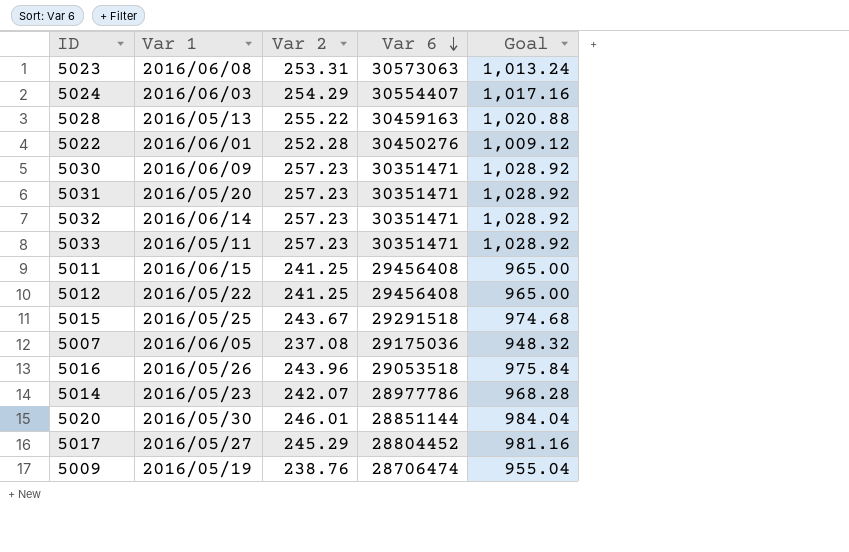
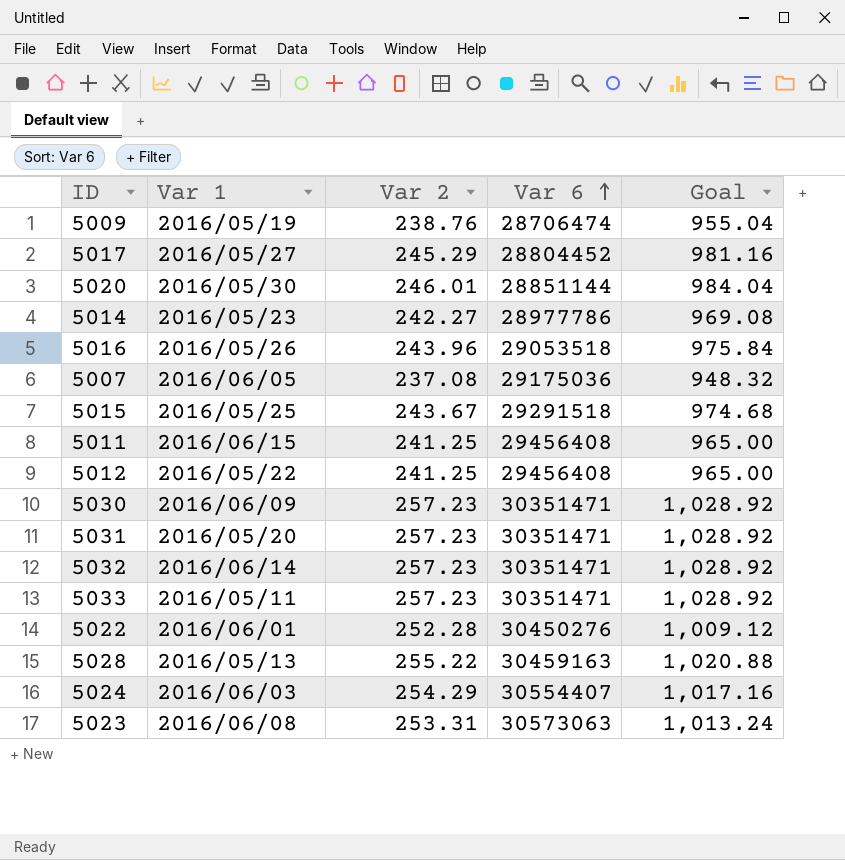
row order: Var 6 descending -> Var 6 ascending
5014 | Var 2: 242.07 -> 242.27
5014 | Goal: 968.28 -> 969.08

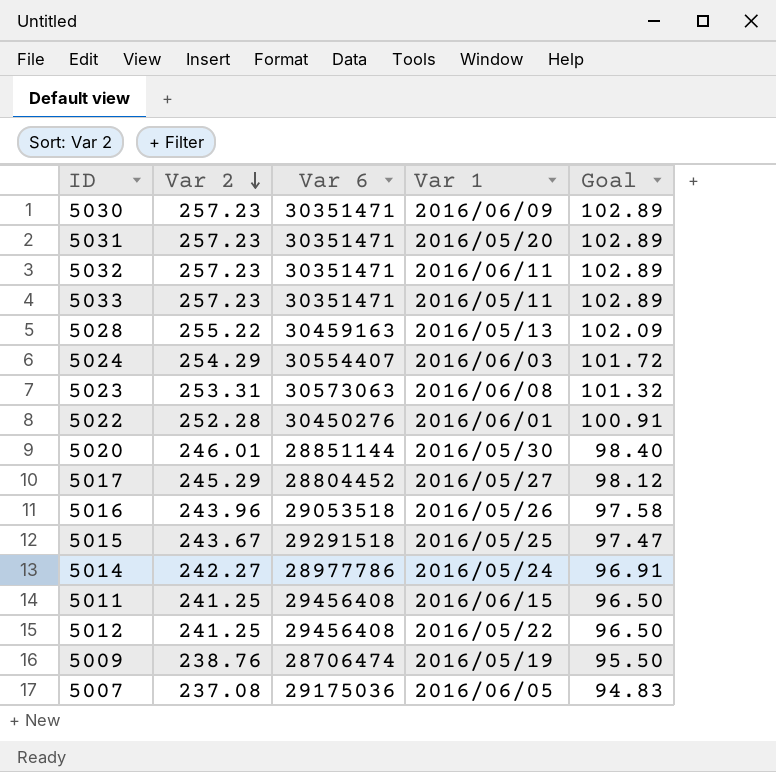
row order: Var 6 ascending -> Var 2 descending
column Var 1 | position: 2 -> 4
column Goal | formula: [Var 2] * 4 -> [Var 2] * 0.4
5032 | Var 1: 2016/06/14 -> 2016/06/11
5014 | Var 1: 2016/05/23 -> 2016/05/24

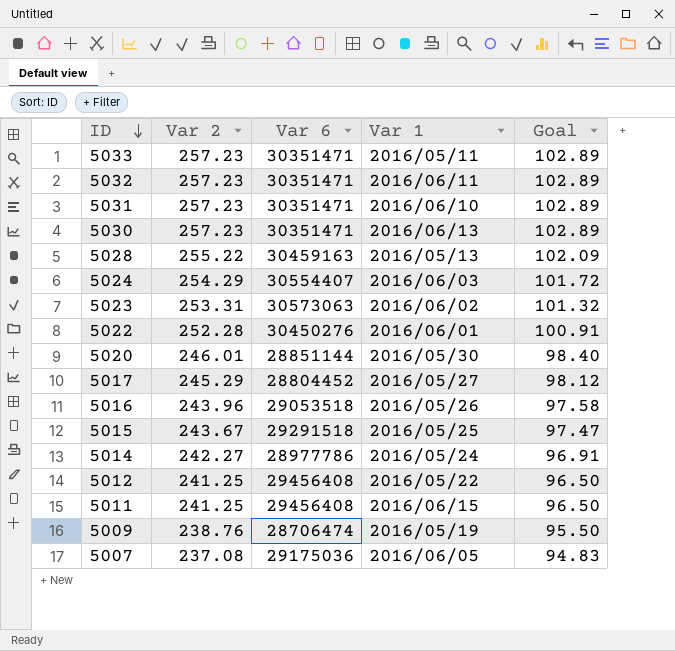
row order: Var 2 descending -> ID descending
5031 | Var 1: 2016/05/20 -> 2016/06/10
5030 | Var 1: 2016/06/09 -> 2016/06/13
5023 | Var 1: 2016/06/08 -> 2016/06/02

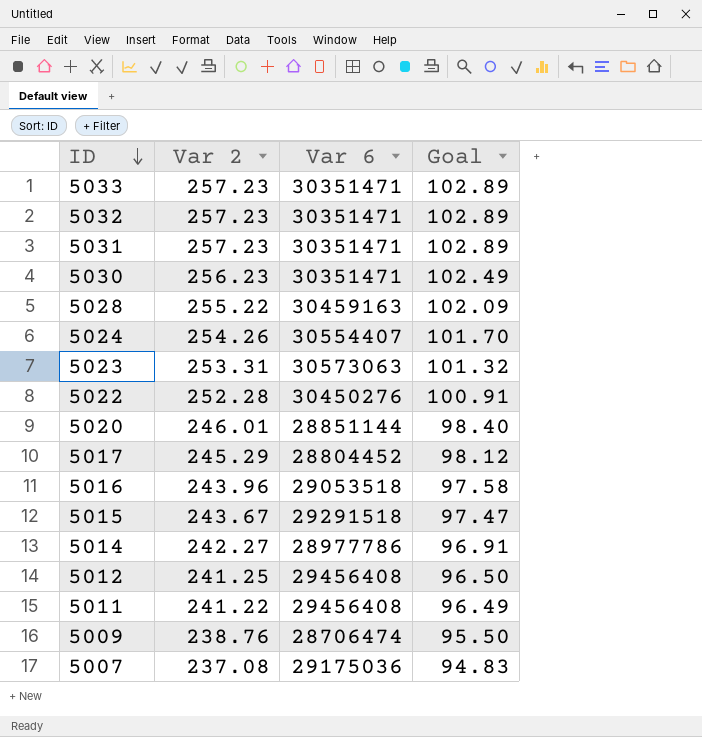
column Var 1 | position: 4 -> none
5030 | Var 2: 257.23 -> 256.23
5030 | Goal: 102.89 -> 102.49
5024 | Var 2: 254.29 -> 254.26
5024 | Goal: 101.72 -> 101.70
5011 | Var 2: 241.25 -> 241.22
5011 | Goal: 96.50 -> 96.49

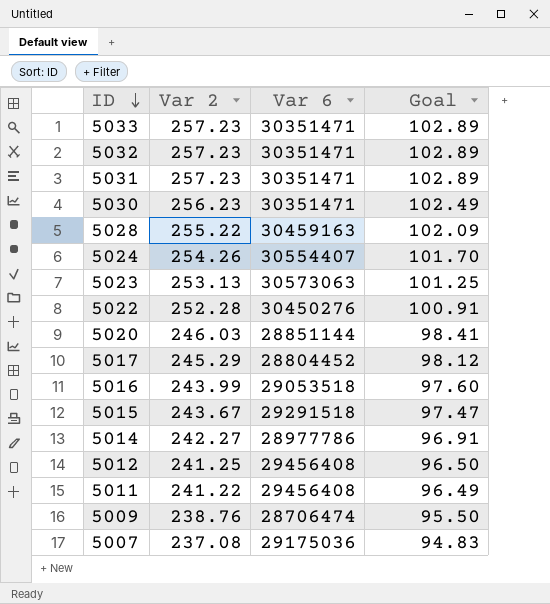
5023 | Var 2: 253.31 -> 253.13
5023 | Goal: 101.32 -> 101.25
5020 | Var 2: 246.01 -> 246.03
5020 | Goal: 98.40 -> 98.41
5016 | Var 2: 243.96 -> 243.99
5016 | Goal: 97.58 -> 97.60

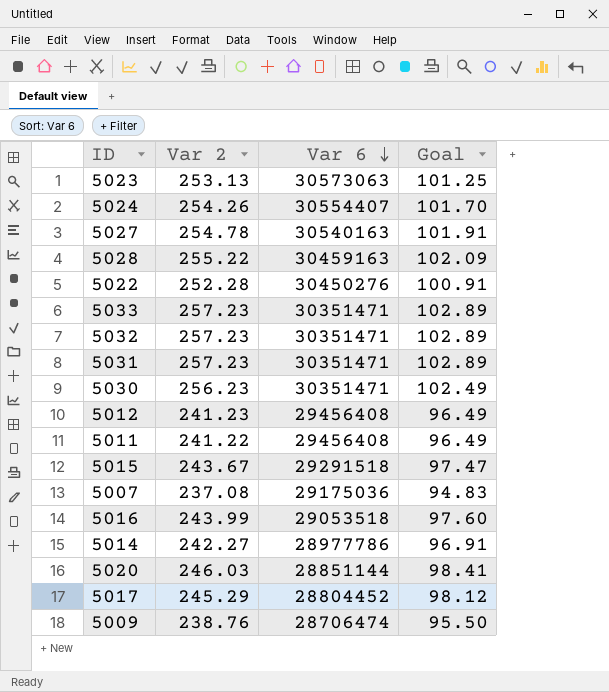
row order: ID descending -> Var 6 descending
row 5027: none -> 254.78 | 30540163 | 101.91
5012 | Var 2: 241.25 -> 241.23
5012 | Goal: 96.50 -> 96.49

